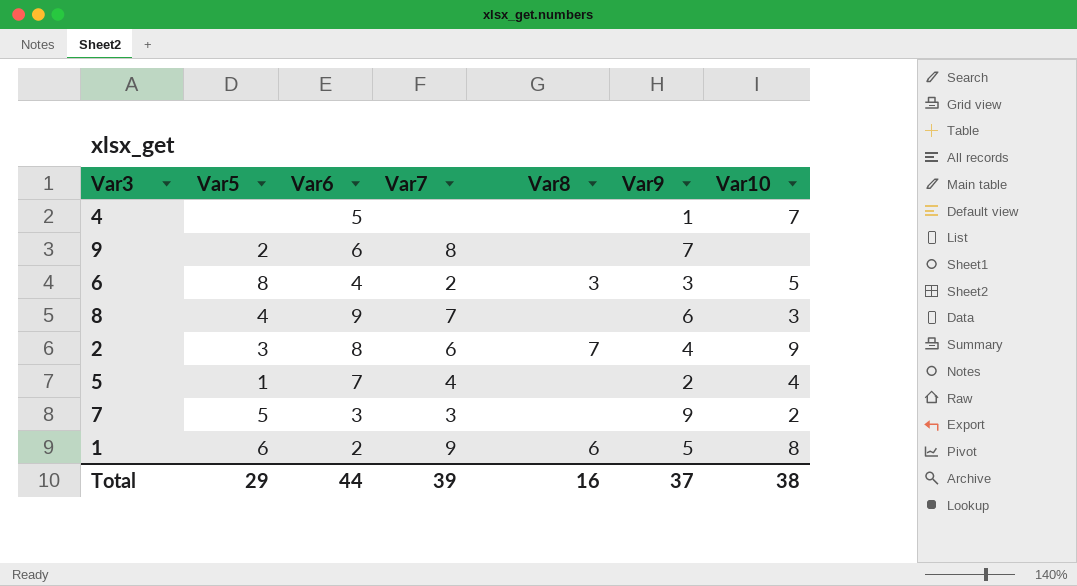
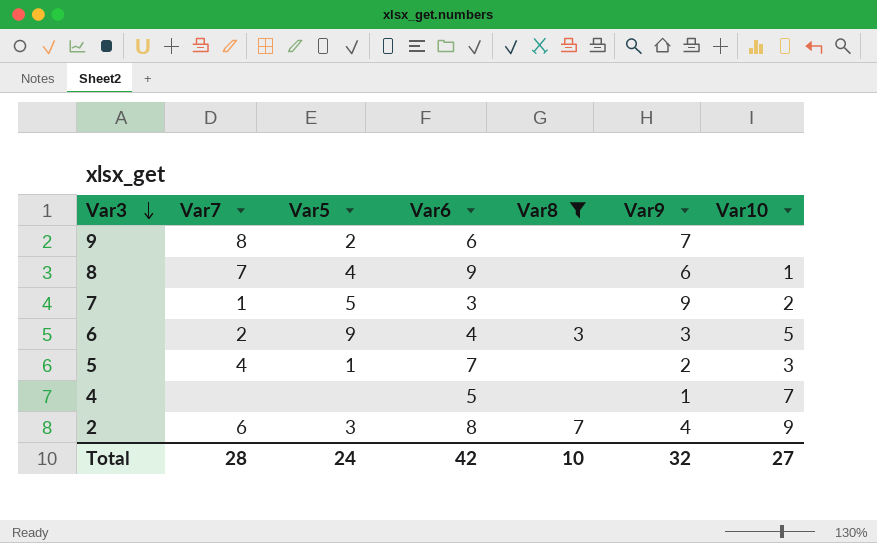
filter: none -> Var8 != 6
row order: none -> Var3 descending
column Var7 | position: 4 -> 2
8 | Var10: 3 -> 1
7 | Var7: 3 -> 1
6 | Var5: 8 -> 9
5 | Var10: 4 -> 3
Total | Var7: 39 -> 28
Total | Var5: 29 -> 24
Total | Var6: 44 -> 42
Total | Var8: 16 -> 10
Total | Var9: 37 -> 32
Total | Var10: 38 -> 27

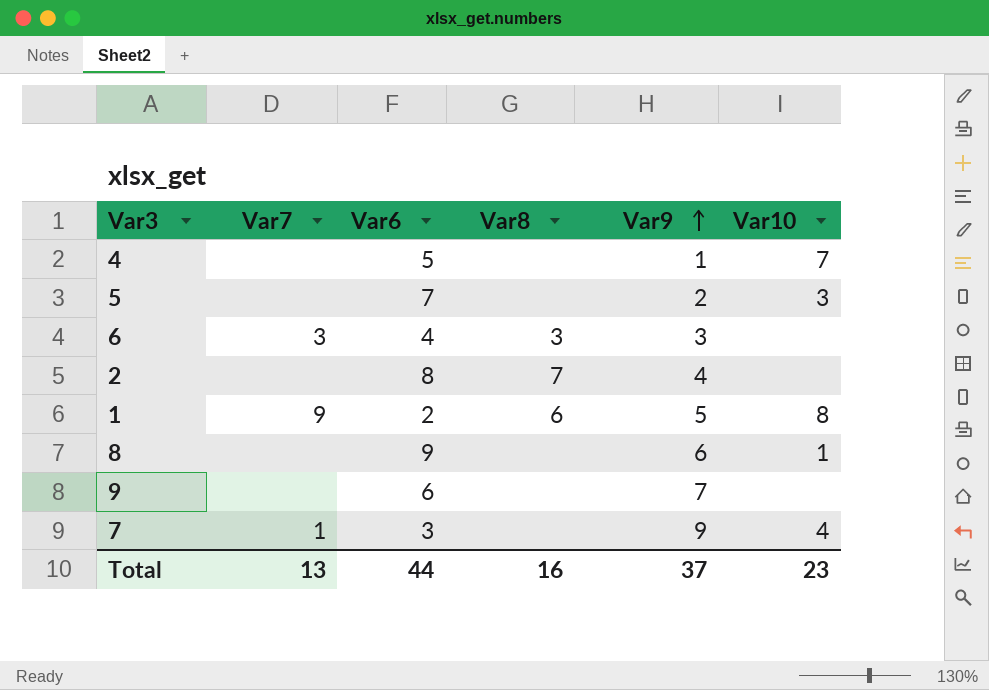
filter: Var8 != 6 -> none
row order: Var3 descending -> Var9 ascending
column Var5 | position: 3 -> none
5 | Var7: 4 -> none
6 | Var7: 2 -> 3
6 | Var10: 5 -> none
2 | Var7: 6 -> none
2 | Var10: 9 -> none
8 | Var7: 7 -> none
9 | Var7: 8 -> none
7 | Var10: 2 -> 4
Total | Var7: 28 -> 13
Total | Var6: 42 -> 44
Total | Var8: 10 -> 16
Total | Var9: 32 -> 37
Total | Var10: 27 -> 23

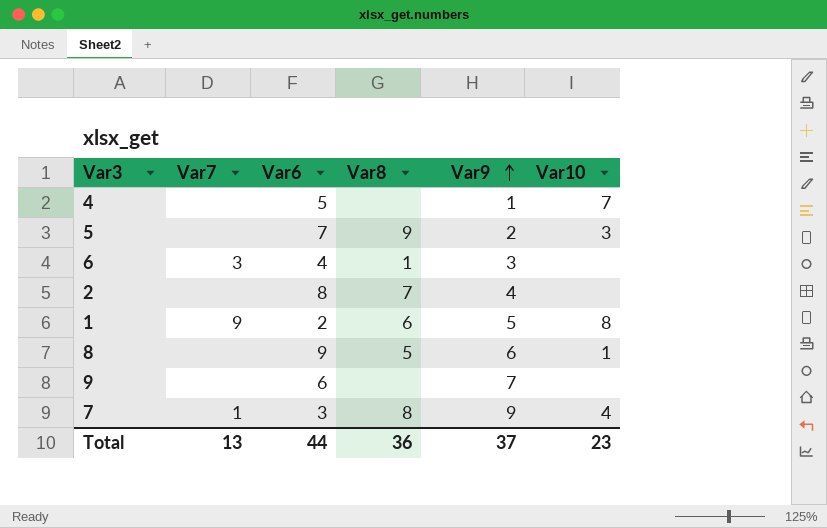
5 | Var8: none -> 9
6 | Var8: 3 -> 1
8 | Var8: none -> 5
7 | Var8: none -> 8
Total | Var8: 16 -> 36

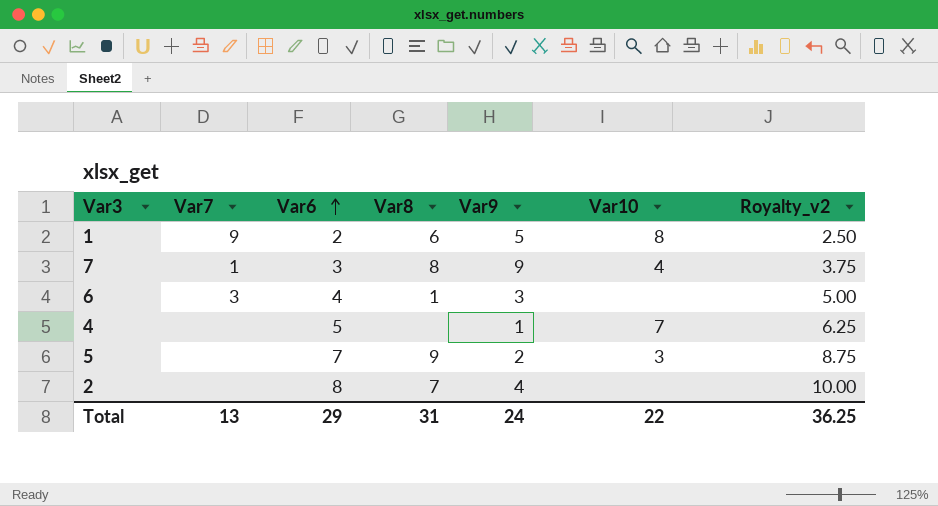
row order: Var9 ascending -> Var6 ascending
column Royalty_v2 | formula: none -> [Var6] * 1.25
row 8: none | 9 | 5 | 6 | 1 -> none
row 9: none | 6 | none | 7 | none -> none
Total | Var6: 44 -> 29
Total | Var8: 36 -> 31
Total | Var9: 37 -> 24
Total | Var10: 23 -> 22

